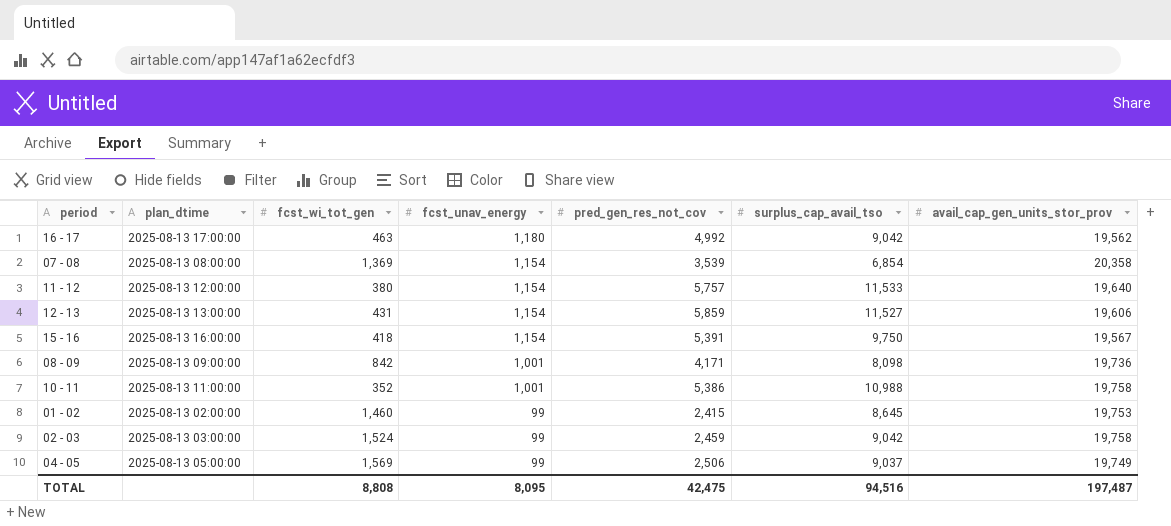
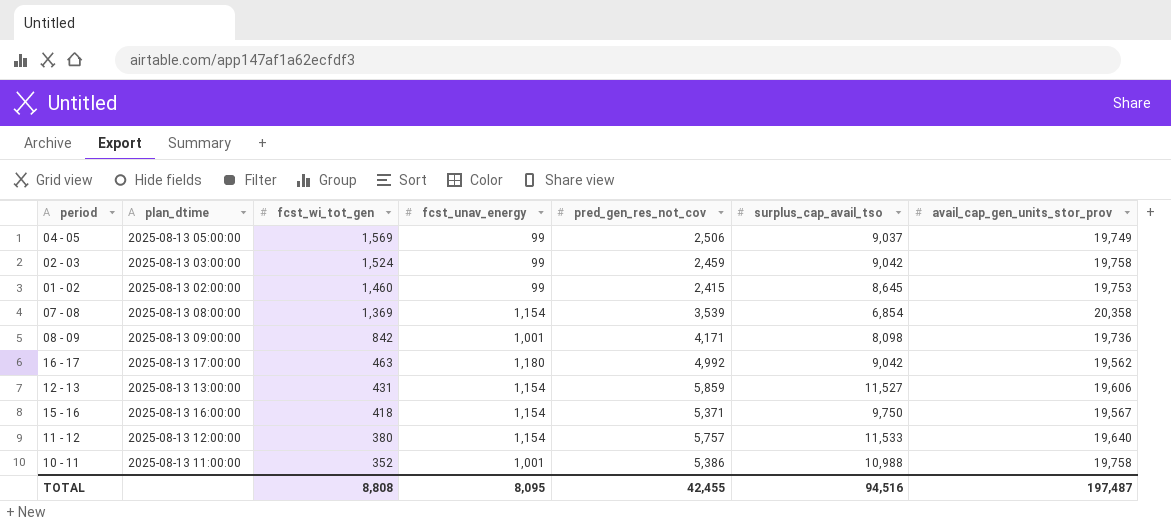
row order: fcst_unav_energy descending -> fcst_wi_tot_gen descending
15 - 16 | pred_gen_res_not_cov: 5,391 -> 5,371
TOTAL | pred_gen_res_not_cov: 42,475 -> 42,455

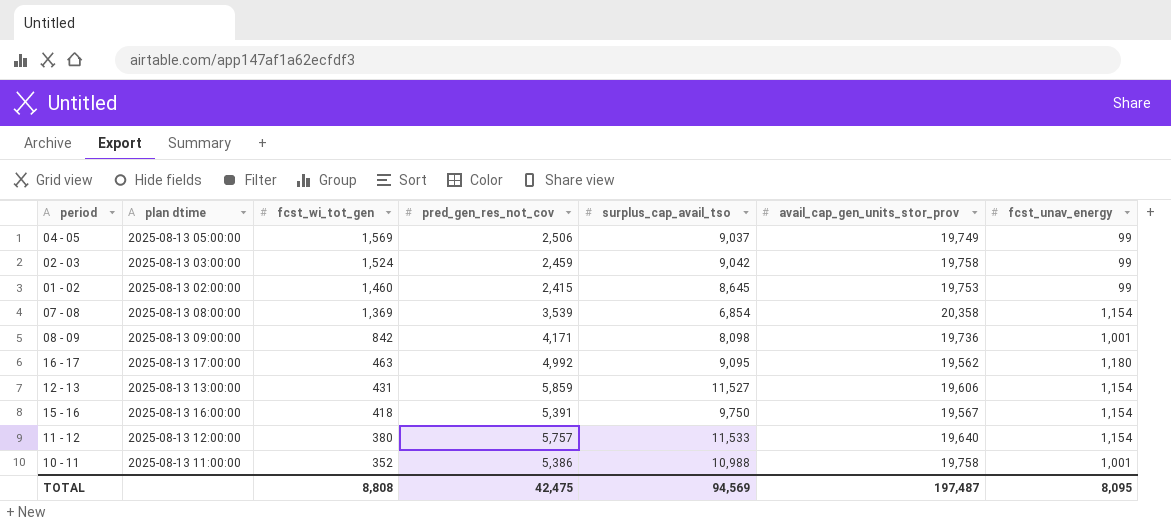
column name: plan_dtime -> plan dtime
column fcst_unav_energy | position: 4 -> 7
16 - 17 | surplus_cap_avail_tso: 9,042 -> 9,095
15 - 16 | pred_gen_res_not_cov: 5,371 -> 5,391
TOTAL | pred_gen_res_not_cov: 42,455 -> 42,475
TOTAL | surplus_cap_avail_tso: 94,516 -> 94,569

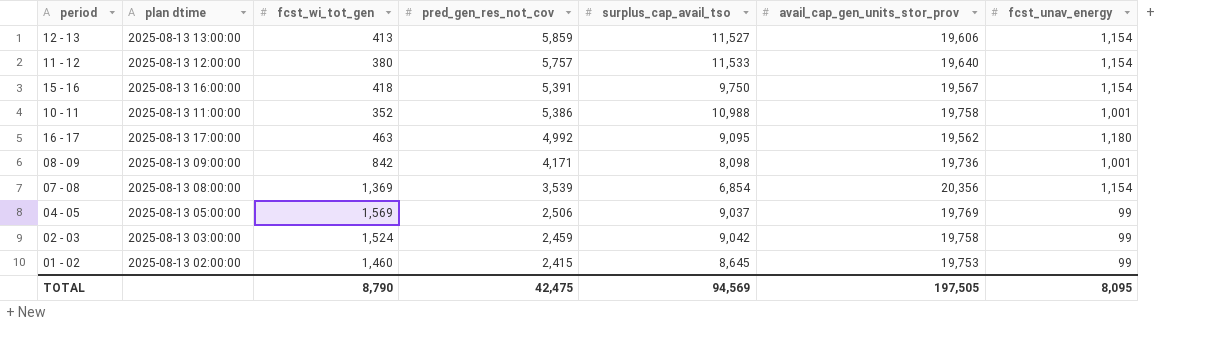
row order: fcst_wi_tot_gen descending -> pred_gen_res_not_cov descending
12 - 13 | fcst_wi_tot_gen: 431 -> 413
07 - 08 | avail_cap_gen_units_stor_prov: 20,358 -> 20,356
04 - 05 | avail_cap_gen_units_stor_prov: 19,749 -> 19,769
TOTAL | fcst_wi_tot_gen: 8,808 -> 8,790
TOTAL | avail_cap_gen_units_stor_prov: 197,487 -> 197,505

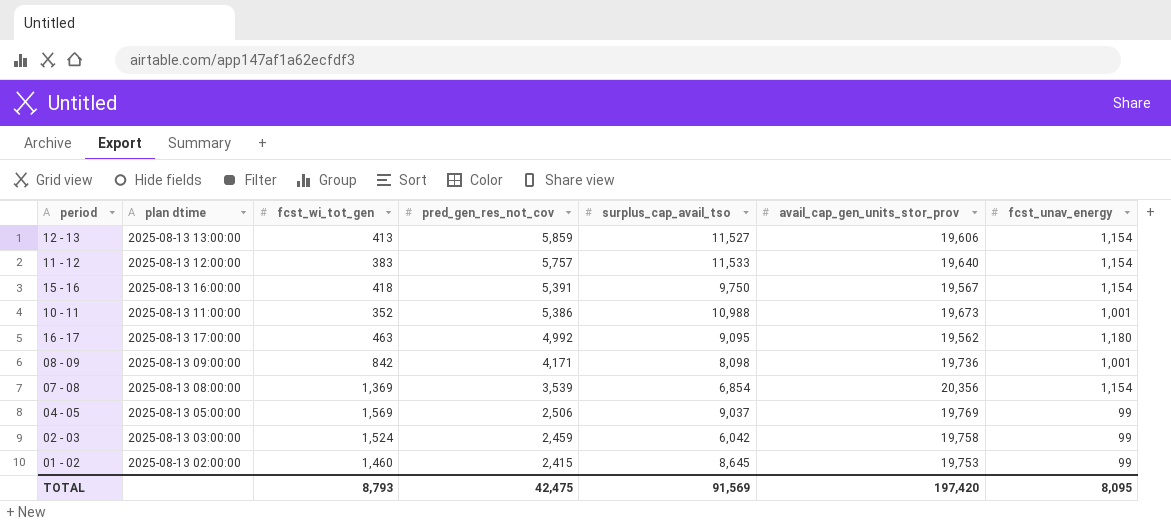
11 - 12 | fcst_wi_tot_gen: 380 -> 383
10 - 11 | avail_cap_gen_units_stor_prov: 19,758 -> 19,673
02 - 03 | surplus_cap_avail_tso: 9,042 -> 6,042
TOTAL | fcst_wi_tot_gen: 8,790 -> 8,793
TOTAL | surplus_cap_avail_tso: 94,569 -> 91,569
TOTAL | avail_cap_gen_units_stor_prov: 197,505 -> 197,420

